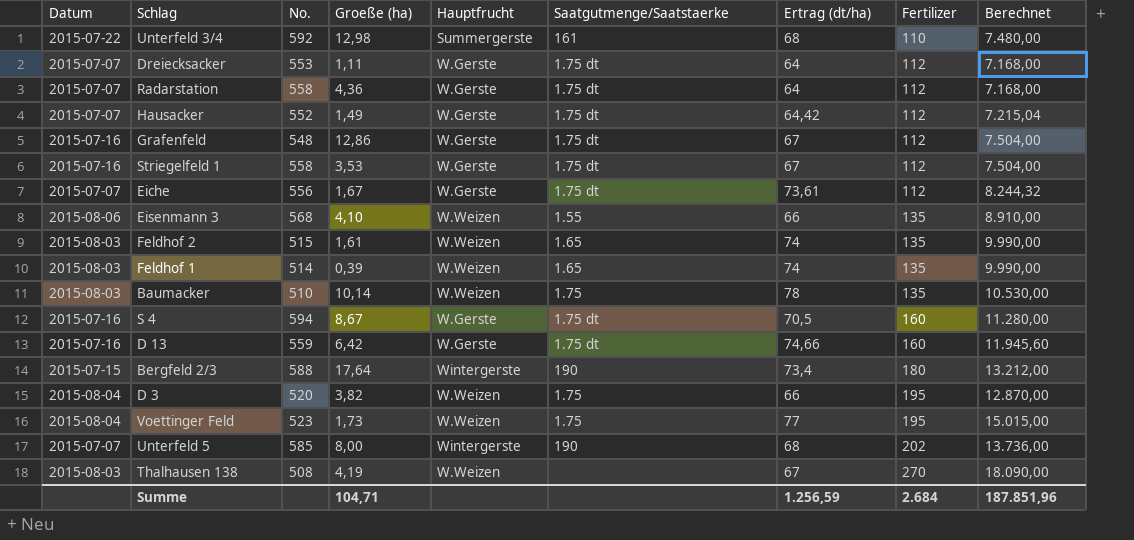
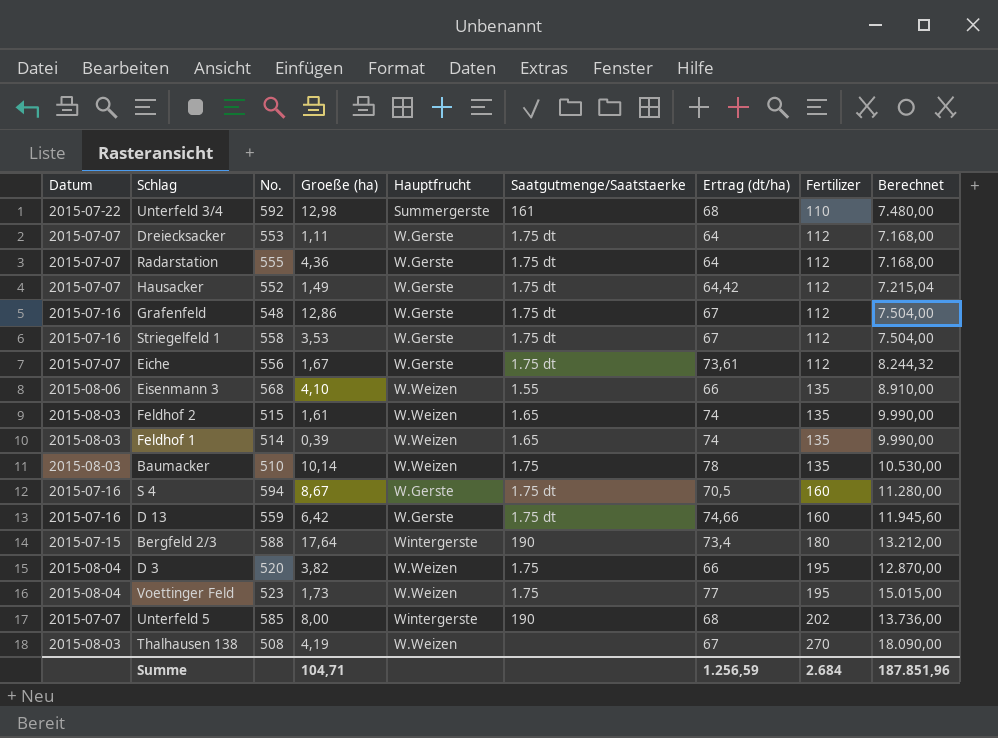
Radarstation | No.: 558 -> 555

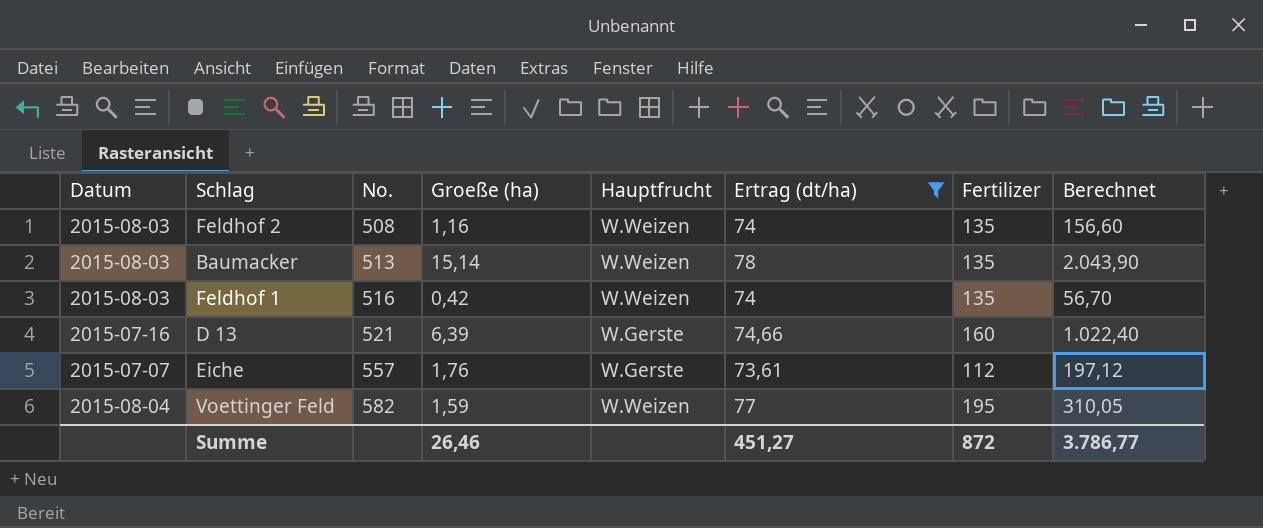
filter: none -> Ertrag (dt/ha) >= 73,61
row order: Fertilizer ascending -> No. ascending
column Saatgutmenge/Saatstaerke | position: 6 -> none
column Berechnet | formula: [Ertrag (dt/ha)] * [Fertilizer] -> [Groeße (ha)] * [Fertilizer]
Feldhof 2 | No.: 515 -> 508
Feldhof 2 | Groeße (ha): 1,61 -> 1,16
Baumacker | No.: 510 -> 513
Baumacker | Groeße (ha): 10,14 -> 15,14
Feldhof 1 | No.: 514 -> 516
Feldhof 1 | Groeße (ha): 0,39 -> 0,42
D 13 | No.: 559 -> 521
D 13 | Groeße (ha): 6,42 -> 6,39
Eiche | No.: 556 -> 557
Eiche | Groeße (ha): 1,67 -> 1,76
Voettinger Feld | No.: 523 -> 582
Voettinger Feld | Groeße (ha): 1,73 -> 1,59
Summe | Groeße (ha): 104,71 -> 26,46
Summe | Ertrag (dt/ha): 1.256,59 -> 451,27
Summe | Fertilizer: 2.684 -> 872
Summe | Berechnet: 187.851,96 -> 3.786,77

